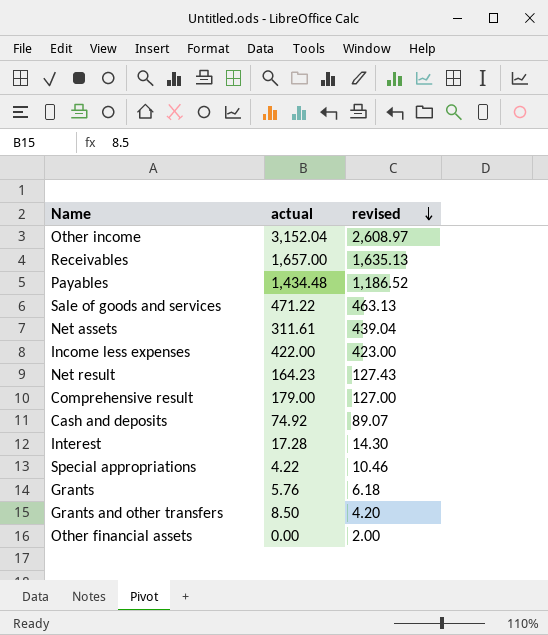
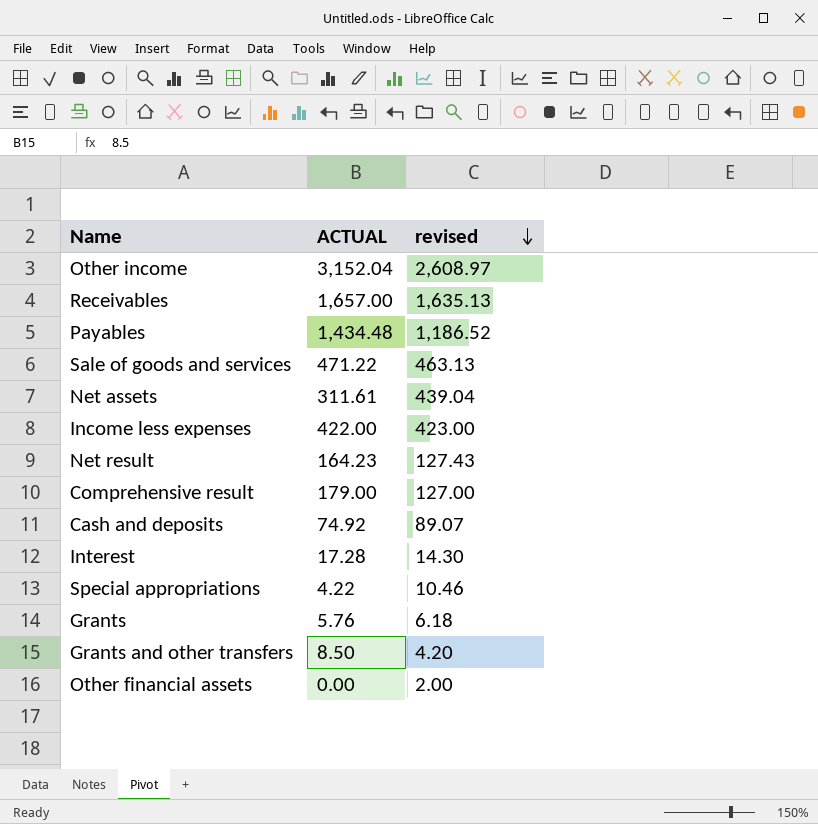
column name: actual -> ACTUAL

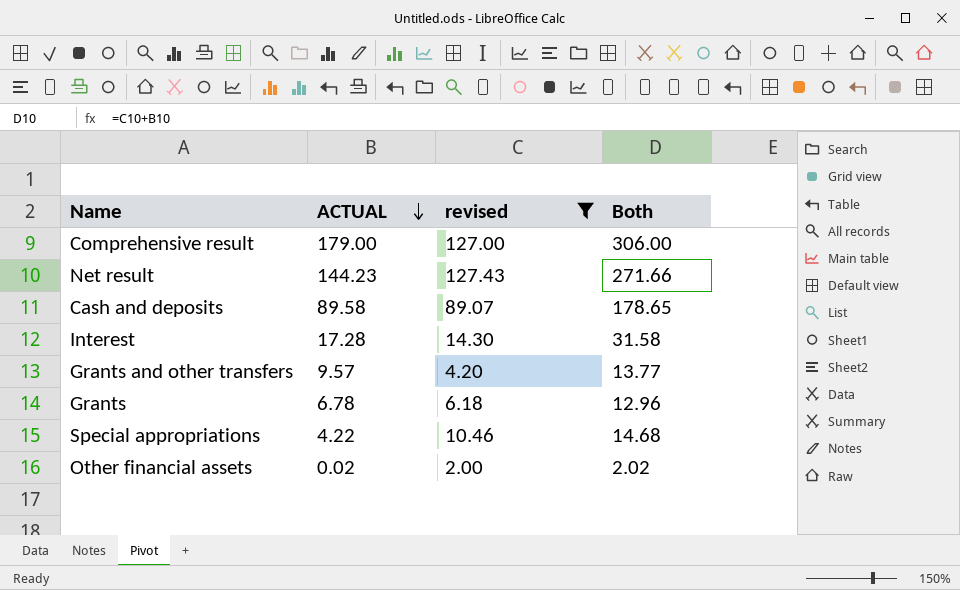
filter: none -> revised <= 127.43
row order: revised descending -> ACTUAL descending
column Both | formula: none -> [ACTUAL] + [revised]
Net result | ACTUAL: 164.23 -> 144.23
Cash and deposits | ACTUAL: 74.92 -> 89.58
Grants and other transfers | ACTUAL: 8.50 -> 9.57
Grants | ACTUAL: 5.76 -> 6.78
Other financial assets | ACTUAL: 0.00 -> 0.02

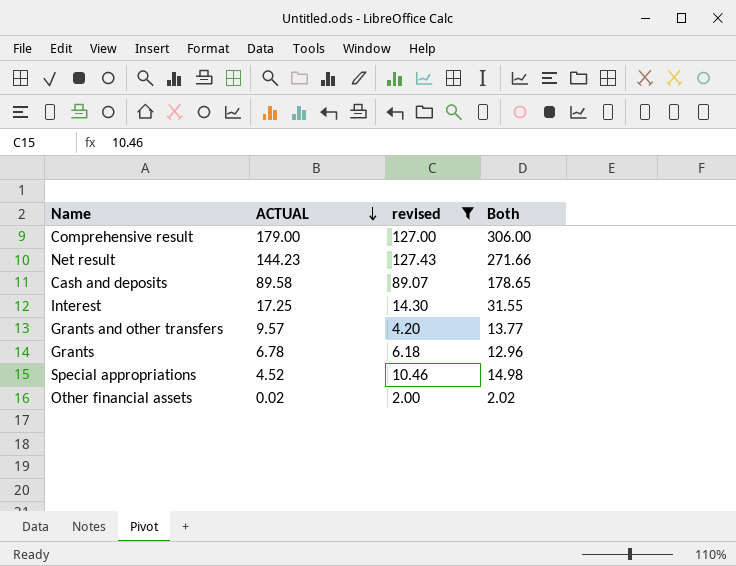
Interest | ACTUAL: 17.28 -> 17.25
Interest | Both: 31.58 -> 31.55
Special appropriations | ACTUAL: 4.22 -> 4.52
Special appropriations | Both: 14.68 -> 14.98

